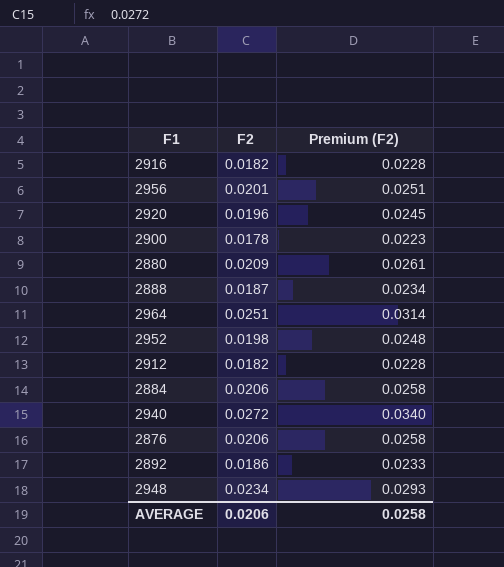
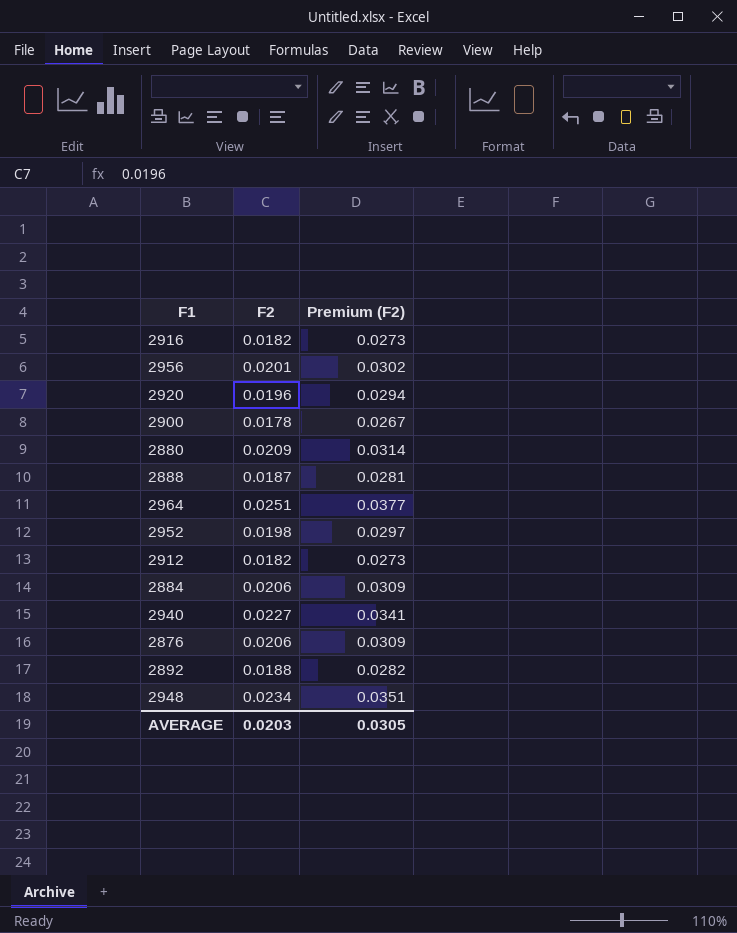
column Premium (F2) | formula: [F2] * 1.25 -> [F2] * 1.5
2940 | F2: 0.0272 -> 0.0227
2892 | F2: 0.0186 -> 0.0188
AVERAGE | F2: 0.0206 -> 0.0203
AVERAGE | Premium (F2): 0.0258 -> 0.0305

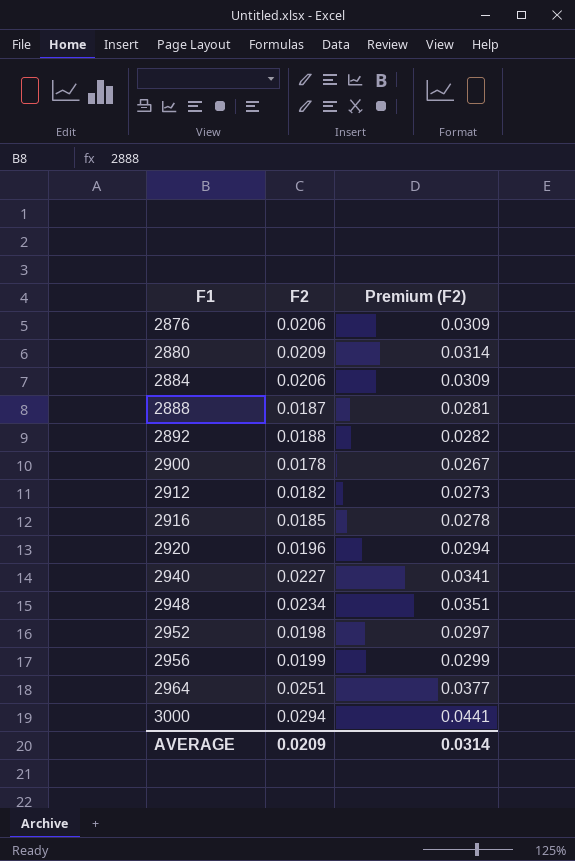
row order: none -> F1 ascending
2916 | F2: 0.0182 -> 0.0185
2916 | Premium (F2): 0.0273 -> 0.0278
2956 | F2: 0.0201 -> 0.0199
2956 | Premium (F2): 0.0302 -> 0.0299
row 3000: none -> 0.0294 | 0.0441
AVERAGE | F2: 0.0203 -> 0.0209
AVERAGE | Premium (F2): 0.0305 -> 0.0314

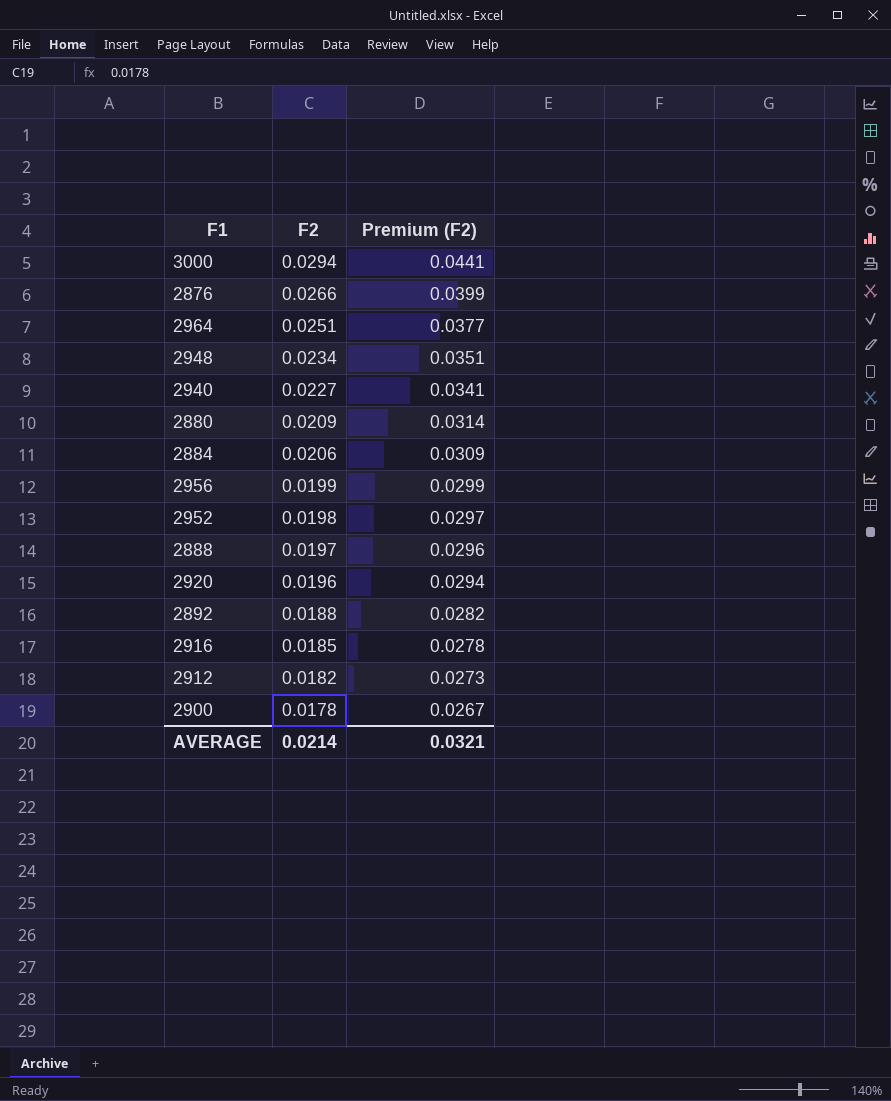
row order: F1 ascending -> F2 descending
2876 | F2: 0.0206 -> 0.0266
2876 | Premium (F2): 0.0309 -> 0.0399
2888 | F2: 0.0187 -> 0.0197
2888 | Premium (F2): 0.0281 -> 0.0296
AVERAGE | F2: 0.0209 -> 0.0214
AVERAGE | Premium (F2): 0.0314 -> 0.0321

